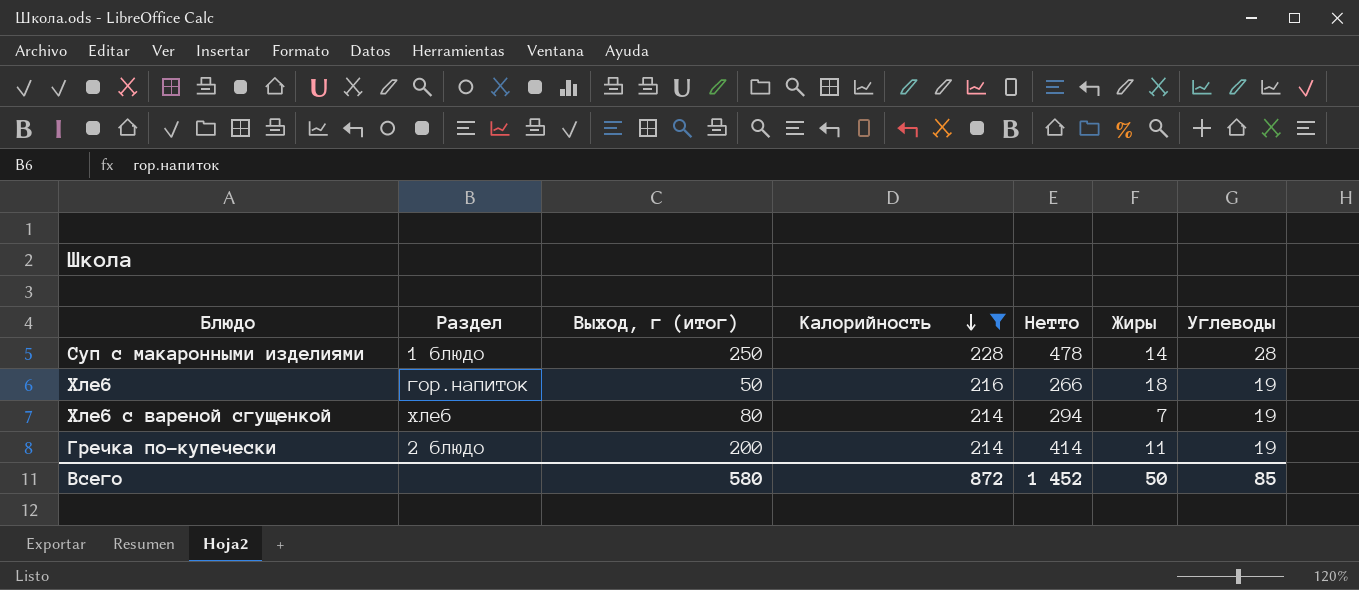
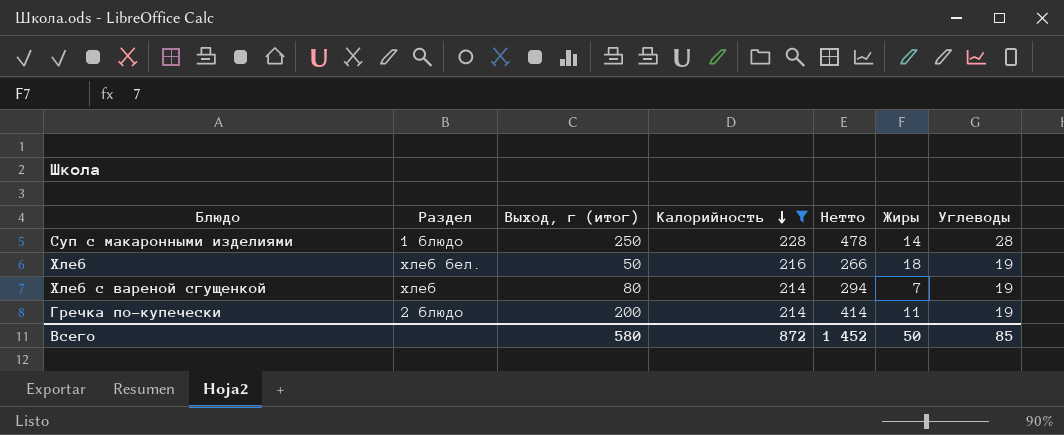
Хлеб | Раздел: гор.напиток -> хлеб бел.

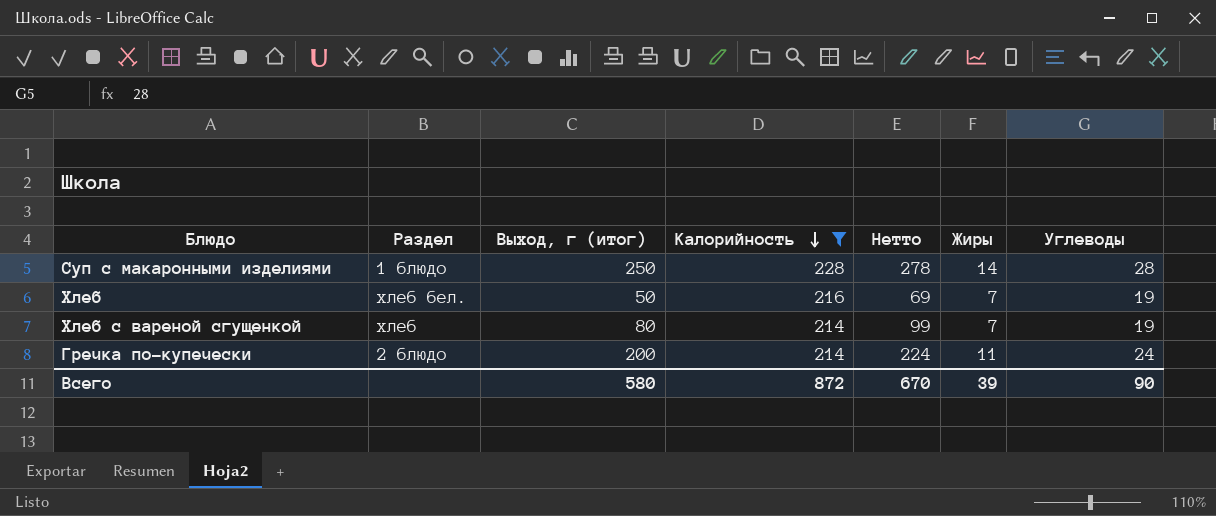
column Нетто | formula: [Выход, г (итог)] + [Калорийность] -> [Выход, г (итог)] + [Углеводы]
Хлеб | Жиры: 18 -> 7
Гречка по-купечески | Углеводы: 19 -> 24
Всего | Нетто: 1 452 -> 670
Всего | Жиры: 50 -> 39
Всего | Углеводы: 85 -> 90

